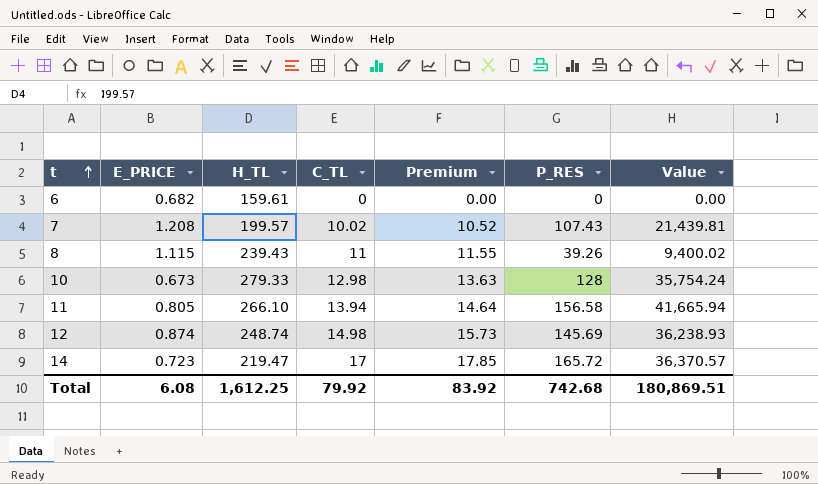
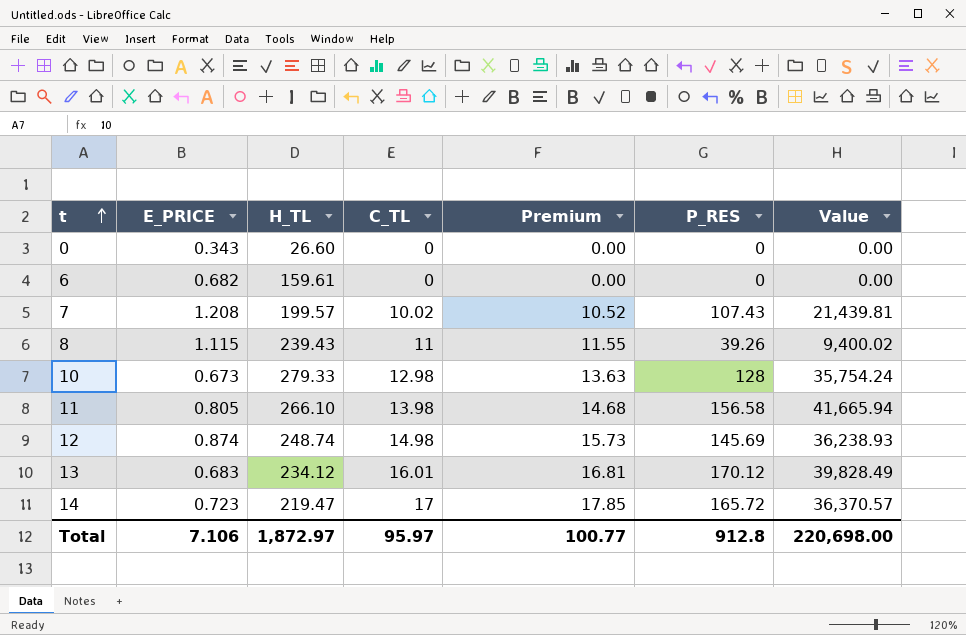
row 0: none -> 0.343 | 26.60 | 0 | 0.00 | 0 | 0.00
11 | C_TL: 13.94 -> 13.98
11 | Premium: 14.64 -> 14.68
row 13: none -> 0.683 | 234.12 | 16.01 | 16.81 | 170.12 | 39,828.49
Total | E_PRICE: 6.08 -> 7.106
Total | H_TL: 1,612.25 -> 1,872.97
Total | C_TL: 79.92 -> 95.97
Total | Premium: 83.92 -> 100.77
Total | P_RES: 742.68 -> 912.8
Total | Value: 180,869.51 -> 220,698.00

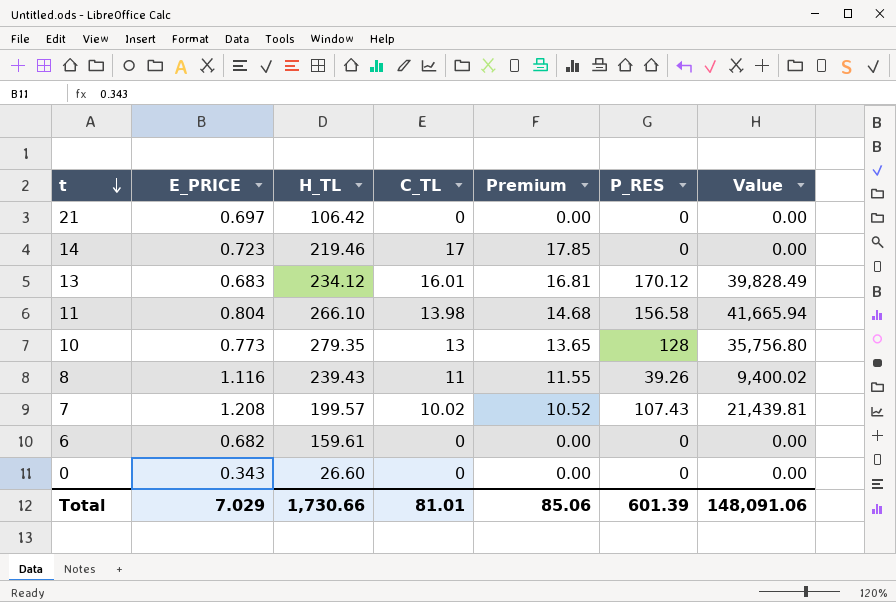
row order: t ascending -> t descending
row 12: 0.874 | 248.74 | 14.98 | 15.73 | 145.69 | 36,238.93 -> none
row 21: none -> 0.697 | 106.42 | 0 | 0.00 | 0 | 0.00
14 | H_TL: 219.47 -> 219.46
14 | P_RES: 165.72 -> 0
14 | Value: 36,370.57 -> 0.00
11 | E_PRICE: 0.805 -> 0.804
10 | E_PRICE: 0.673 -> 0.773
10 | H_TL: 279.33 -> 279.35
10 | C_TL: 12.98 -> 13
10 | Premium: 13.63 -> 13.65
10 | Value: 35,754.24 -> 35,756.80
8 | E_PRICE: 1.115 -> 1.116
Total | E_PRICE: 7.106 -> 7.029
Total | H_TL: 1,872.97 -> 1,730.66
Total | C_TL: 95.97 -> 81.01
Total | Premium: 100.77 -> 85.06
Total | P_RES: 912.8 -> 601.39
Total | Value: 220,698.00 -> 148,091.06

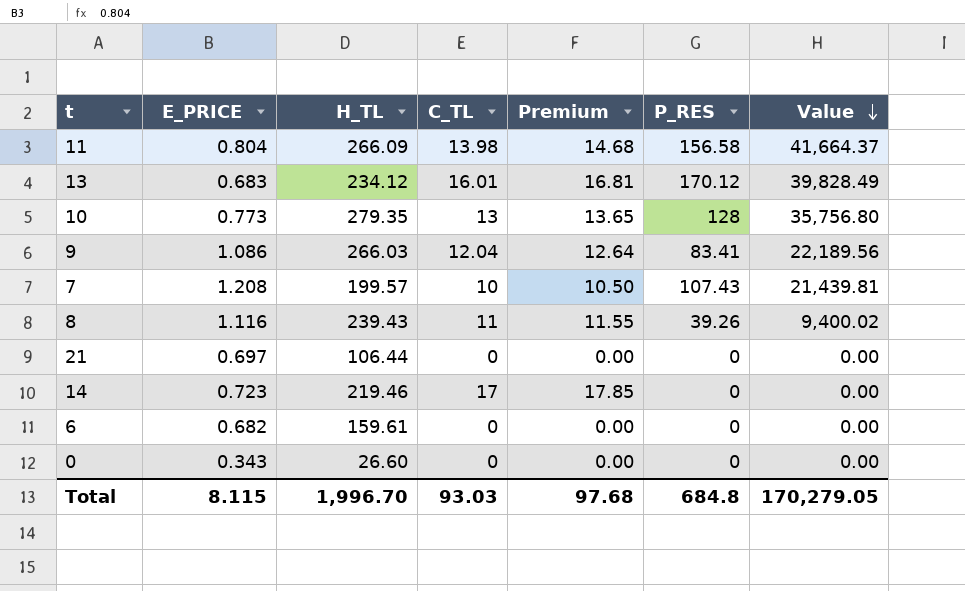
row order: t descending -> Value descending
11 | H_TL: 266.10 -> 266.09
11 | Value: 41,665.94 -> 41,664.37
row 9: none -> 1.086 | 266.03 | 12.04 | 12.64 | 83.41 | 22,189.56
7 | C_TL: 10.02 -> 10
7 | Premium: 10.52 -> 10.50
21 | H_TL: 106.42 -> 106.44
Total | E_PRICE: 7.029 -> 8.115
Total | H_TL: 1,730.66 -> 1,996.70
Total | C_TL: 81.01 -> 93.03
Total | Premium: 85.06 -> 97.68
Total | P_RES: 601.39 -> 684.8
Total | Value: 148,091.06 -> 170,279.05

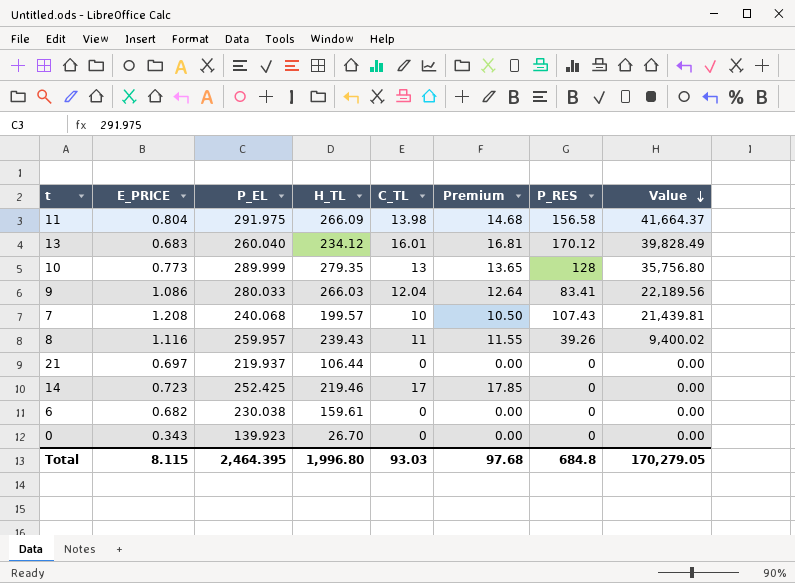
column P_EL | position: none -> 3
0 | H_TL: 26.60 -> 26.70
Total | H_TL: 1,996.70 -> 1,996.80

